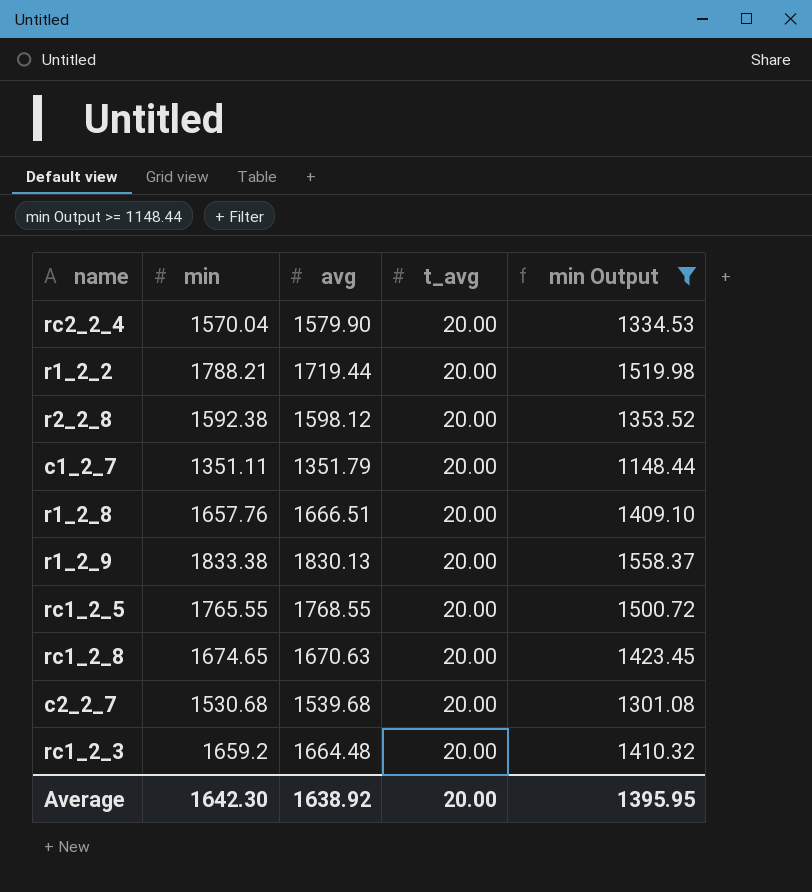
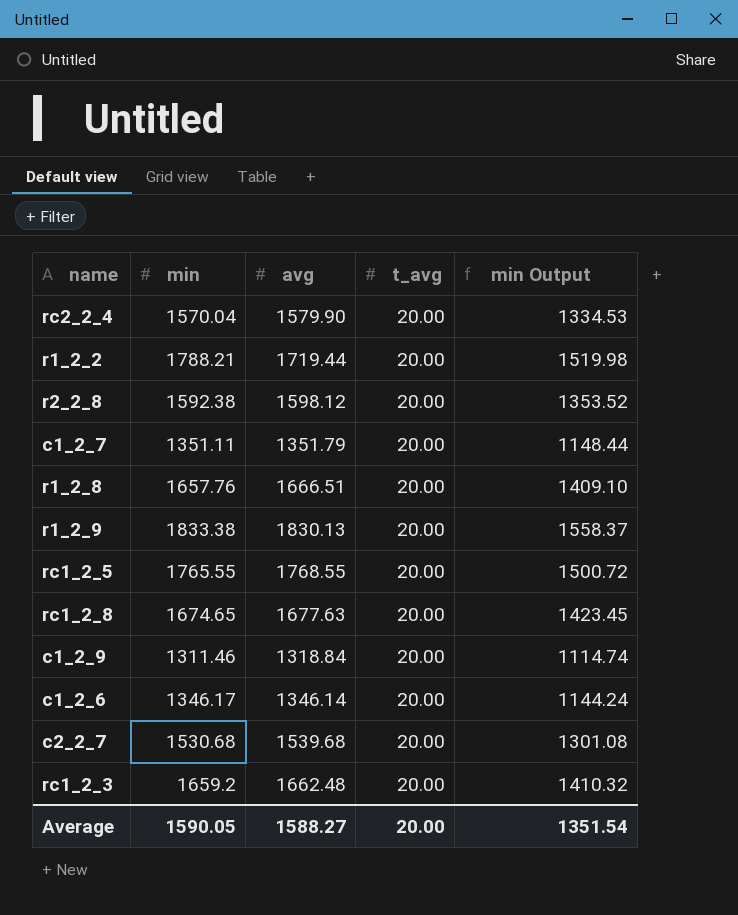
filter: min Output >= 1148.44 -> none
rc1_2_8 | avg: 1670.63 -> 1677.63
rc1_2_3 | avg: 1664.48 -> 1662.48
Average | min: 1642.30 -> 1590.05
Average | avg: 1638.92 -> 1588.27
Average | min Output: 1395.95 -> 1351.54

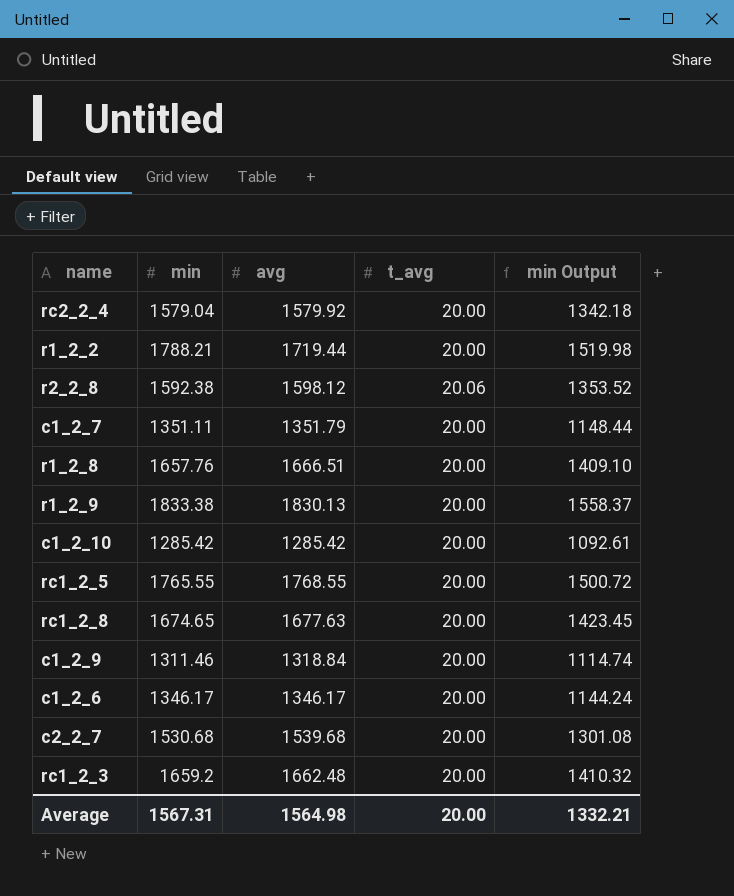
rc2_2_4 | min: 1570.04 -> 1579.04
rc2_2_4 | avg: 1579.90 -> 1579.92
rc2_2_4 | min Output: 1334.53 -> 1342.18
r2_2_8 | t_avg: 20.00 -> 20.06
row c1_2_10: none -> 1285.42 | 1285.42 | 20.00 | 1092.61
c1_2_6 | avg: 1346.14 -> 1346.17
Average | min: 1590.05 -> 1567.31
Average | avg: 1588.27 -> 1564.98
Average | min Output: 1351.54 -> 1332.21

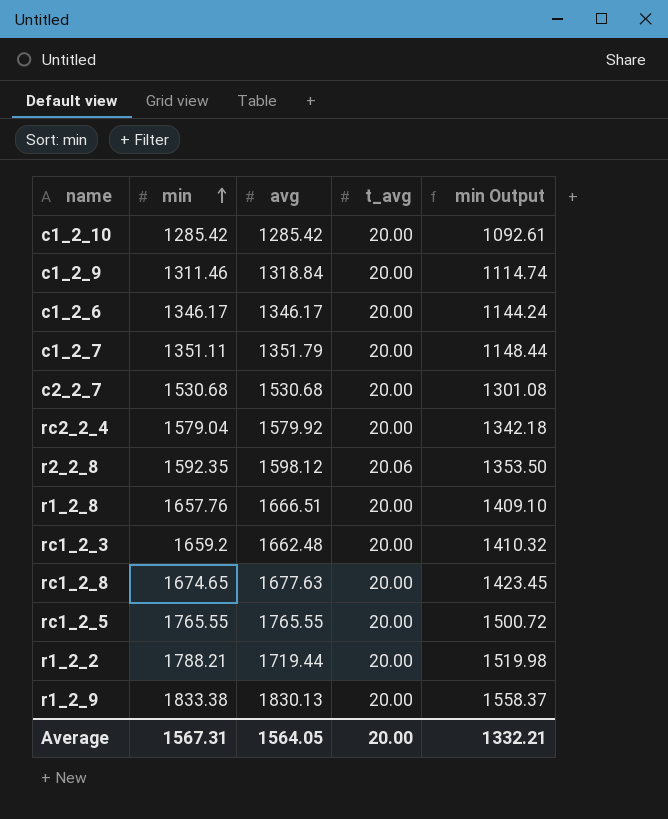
row order: none -> min ascending
c2_2_7 | avg: 1539.68 -> 1530.68
r2_2_8 | min: 1592.38 -> 1592.35
r2_2_8 | min Output: 1353.52 -> 1353.50
rc1_2_5 | avg: 1768.55 -> 1765.55
Average | avg: 1564.98 -> 1564.05

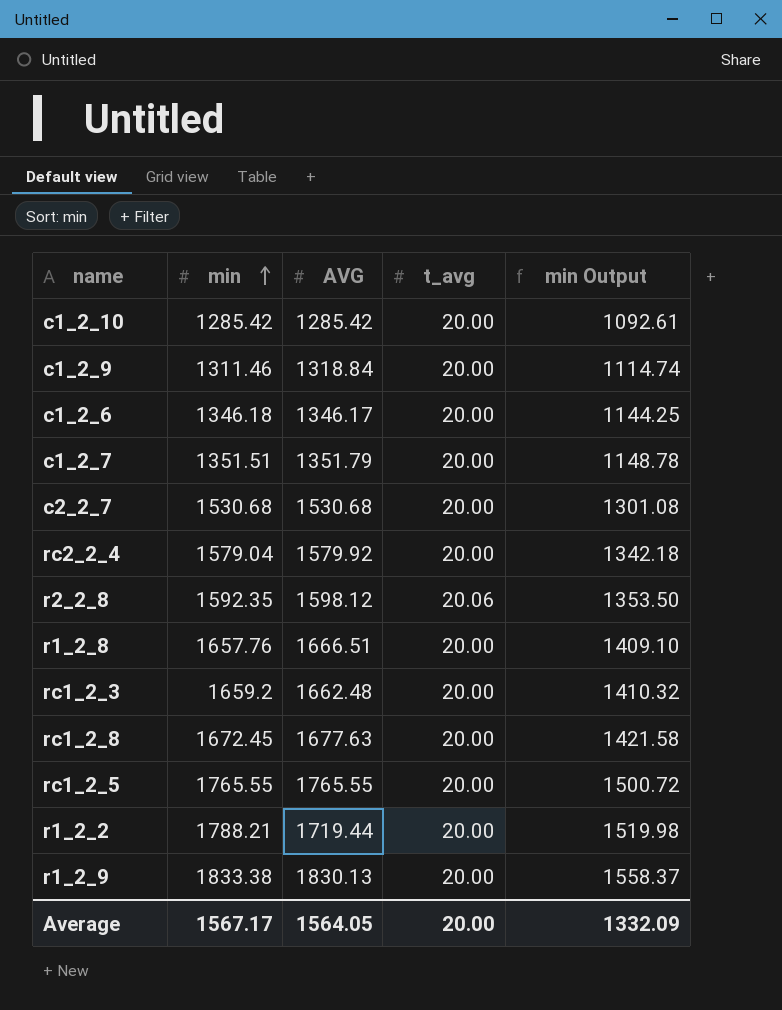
column name: avg -> AVG
c1_2_6 | min: 1346.17 -> 1346.18
c1_2_6 | min Output: 1144.24 -> 1144.25
c1_2_7 | min: 1351.11 -> 1351.51
c1_2_7 | min Output: 1148.44 -> 1148.78
rc1_2_8 | min: 1674.65 -> 1672.45
rc1_2_8 | min Output: 1423.45 -> 1421.58
Average | min: 1567.31 -> 1567.17
Average | min Output: 1332.21 -> 1332.09

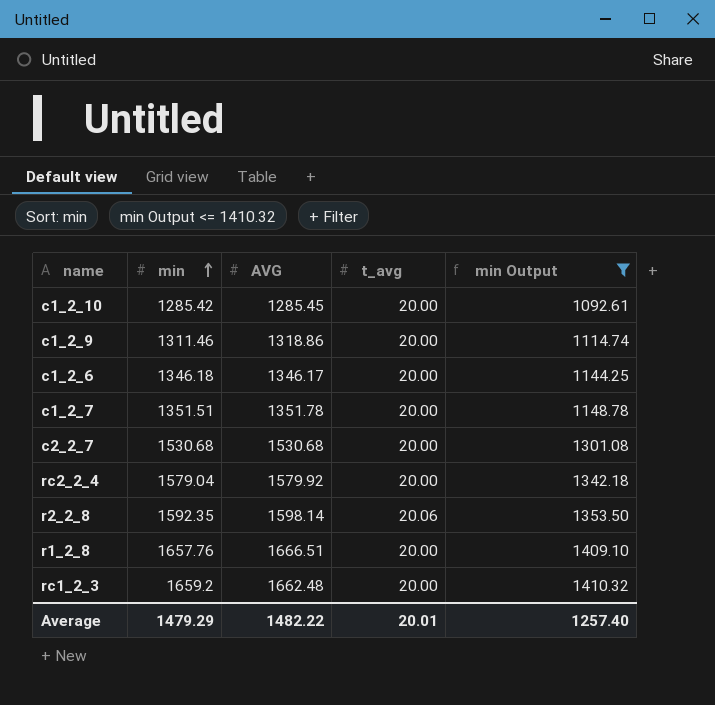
filter: none -> min Output <= 1410.32
c1_2_10 | AVG: 1285.42 -> 1285.45
c1_2_9 | AVG: 1318.84 -> 1318.86
c1_2_7 | AVG: 1351.79 -> 1351.78
r2_2_8 | AVG: 1598.12 -> 1598.14
Average | min: 1567.17 -> 1479.29
Average | AVG: 1564.05 -> 1482.22
Average | t_avg: 20.00 -> 20.01
Average | min Output: 1332.09 -> 1257.40

